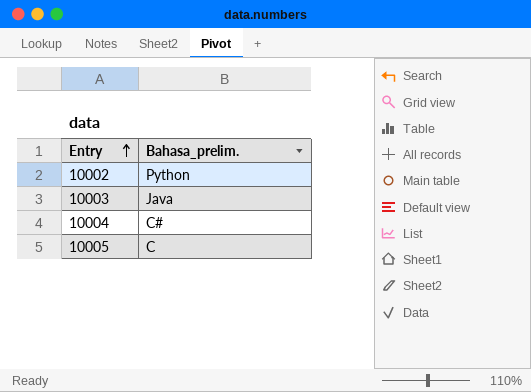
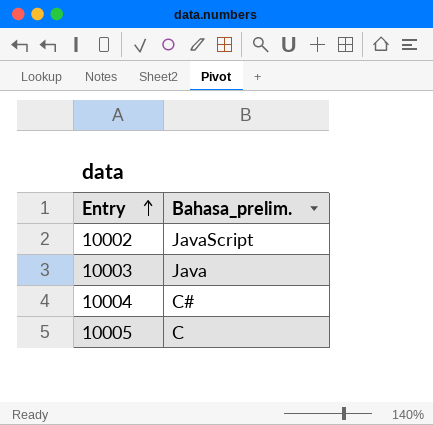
10002 | Bahasa_prelim.: Python -> JavaScript

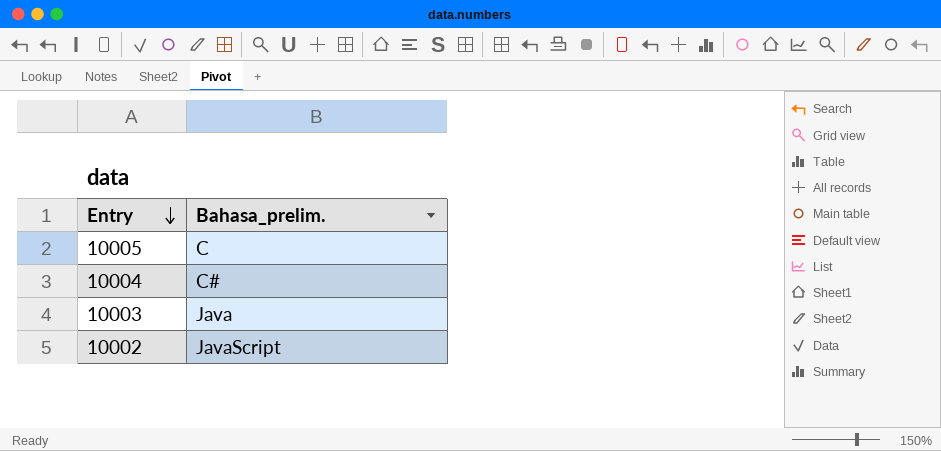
row order: Entry ascending -> Entry descending

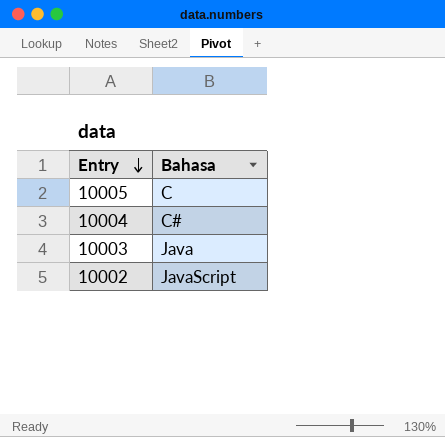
column name: Bahasa_prelim. -> Bahasa

